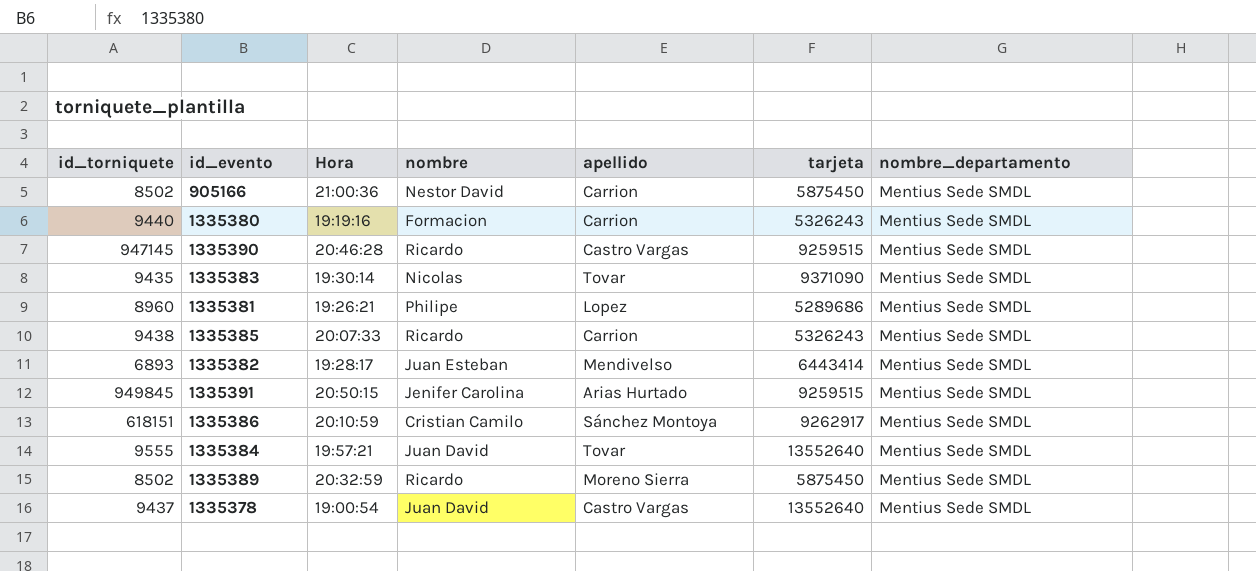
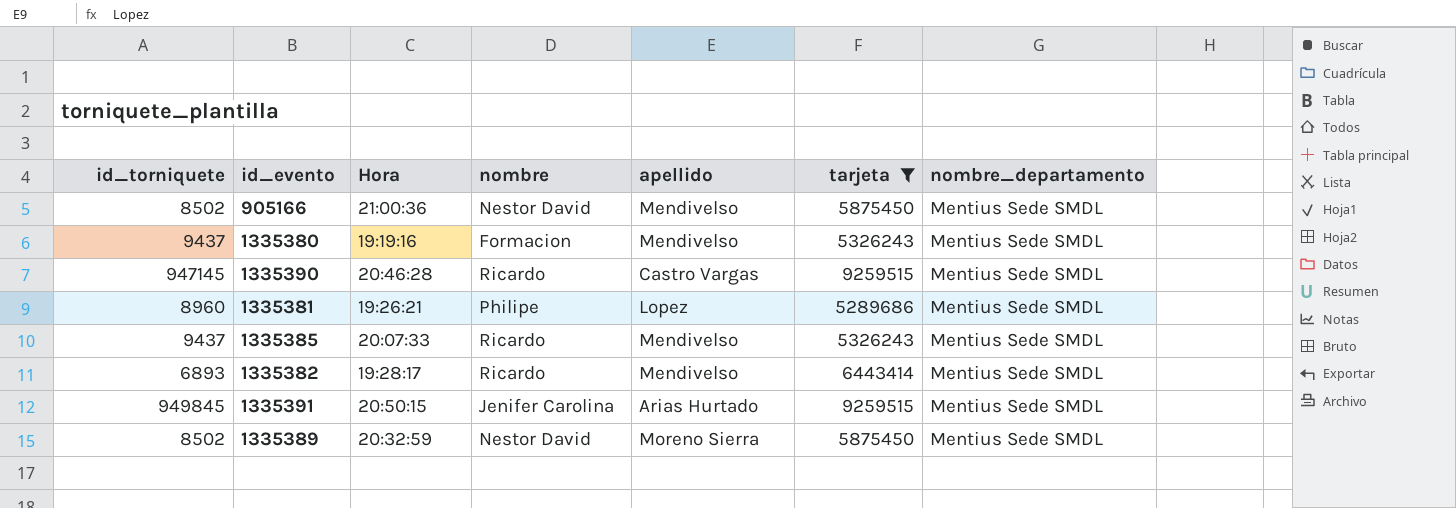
filter: none -> tarjeta <= 9259515
905166 | apellido: Carrion -> Mendivelso
1335380 | id_torniquete: 9440 -> 9437
1335380 | apellido: Carrion -> Mendivelso
1335385 | id_torniquete: 9438 -> 9437
1335385 | apellido: Carrion -> Mendivelso
1335382 | nombre: Juan Esteban -> Ricardo
1335389 | nombre: Ricardo -> Nestor David

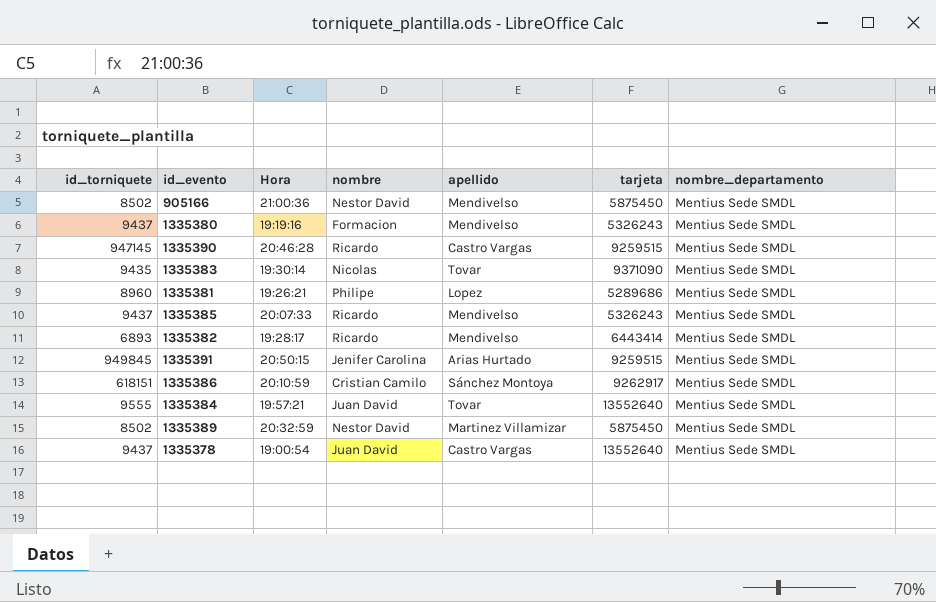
filter: tarjeta <= 9259515 -> none
1335389 | apellido: Moreno Sierra -> Martinez Villamizar

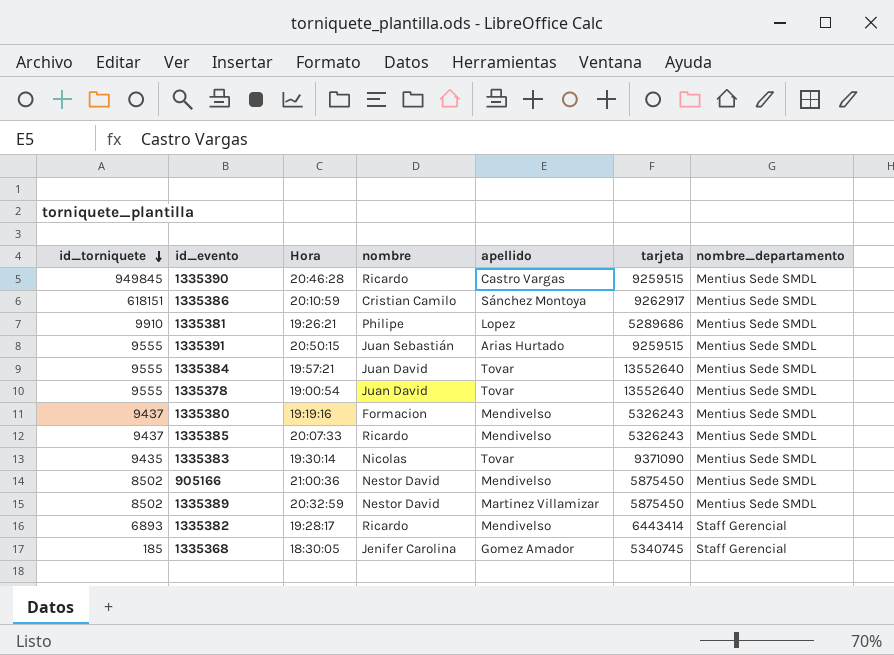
row order: none -> id_torniquete descending
1335390 | id_torniquete: 947145 -> 949845
1335381 | id_torniquete: 8960 -> 9910
1335391 | id_torniquete: 949845 -> 9555
1335391 | nombre: Jenifer Carolina -> Juan Sebastián
1335378 | id_torniquete: 9437 -> 9555
1335378 | apellido: Castro Vargas -> Tovar
1335382 | nombre_departamento: Mentius Sede SMDL -> Staff Gerencial
row 1335368: none -> 185 | 18:30:05 | Jenifer Carolina | Gomez Amador | 5340745 | Staff Gerencial

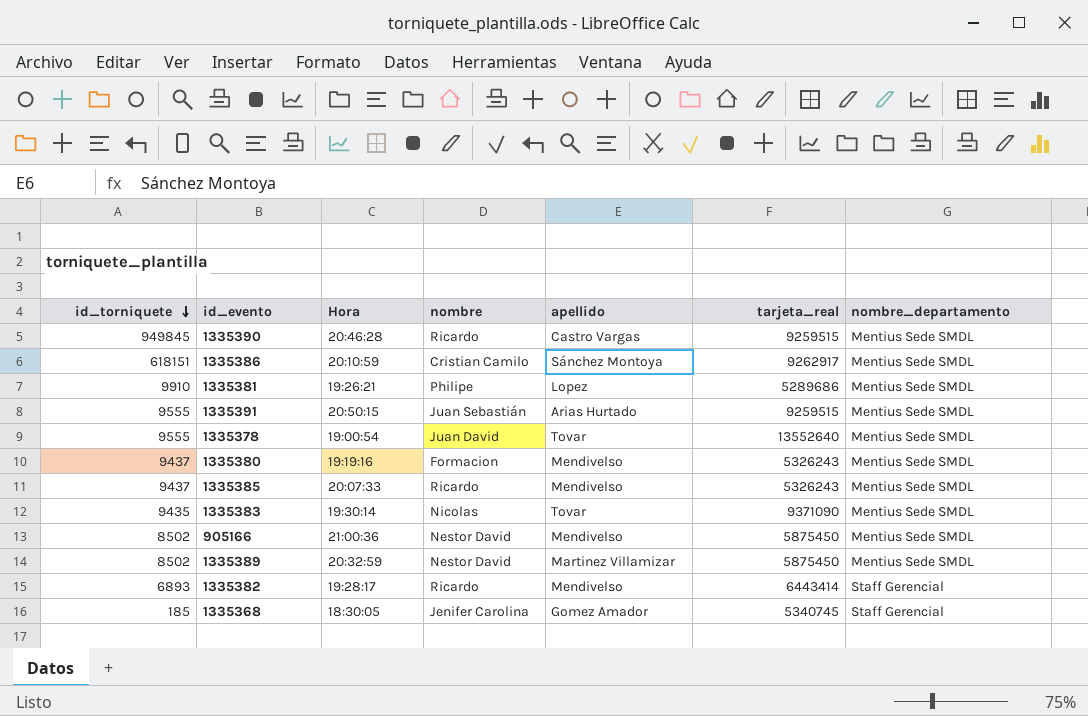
column name: tarjeta -> tarjeta_real
row 1335384: 9555 | 19:57:21 | Juan David | Tovar | 13552640 | Mentius Sede SMDL -> none

